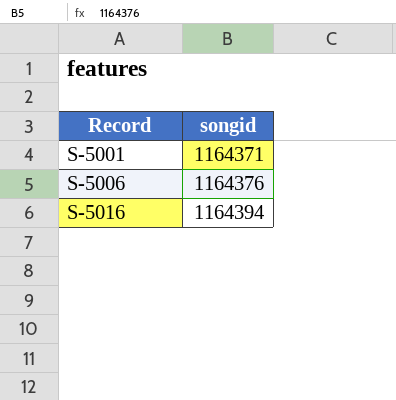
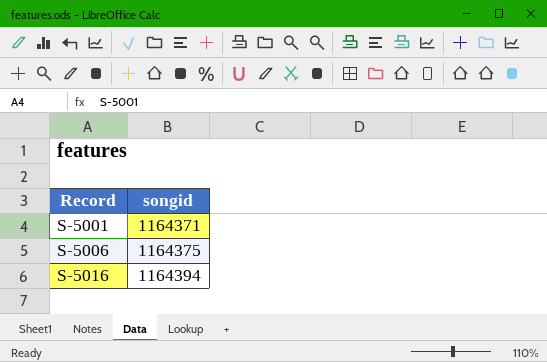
S-5006 | songid: 1164376 -> 1164375

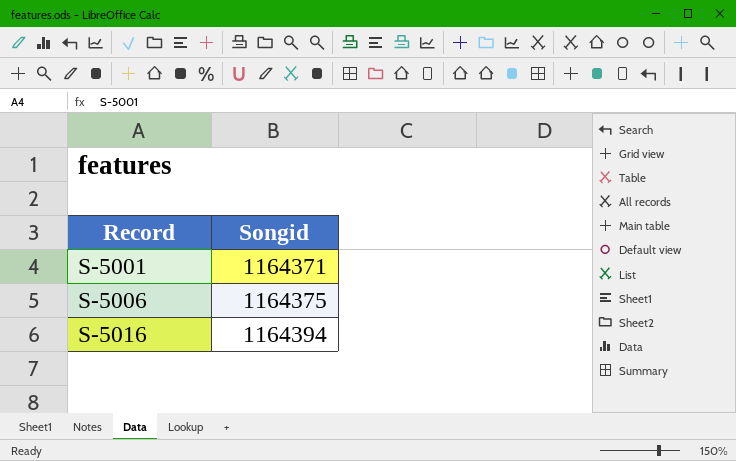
column name: songid -> Songid

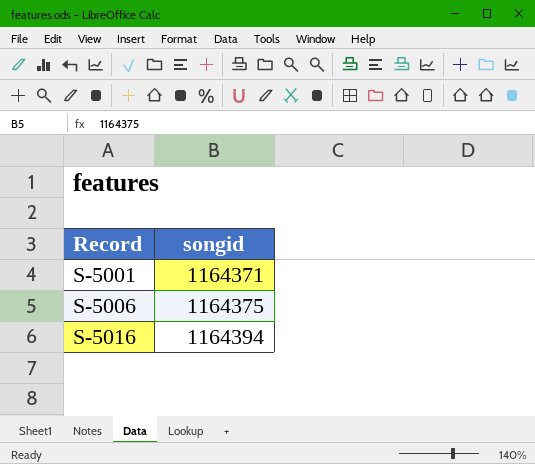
column name: Songid -> songid

